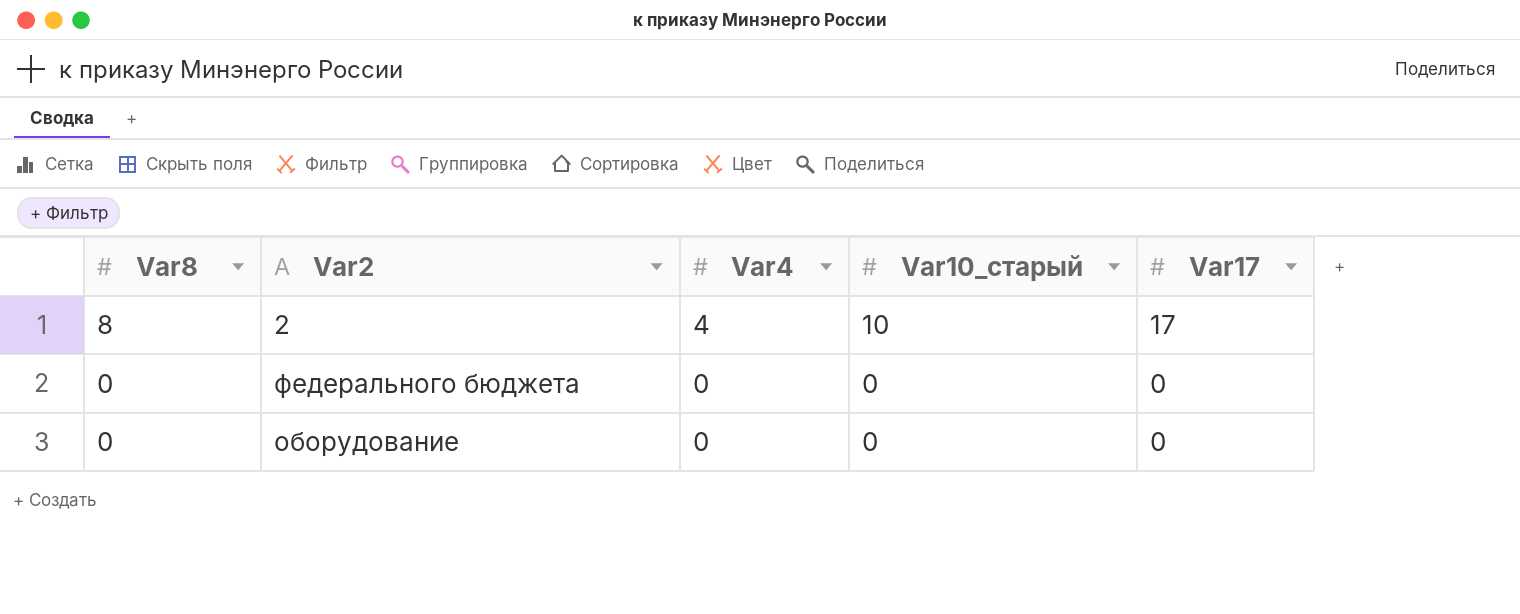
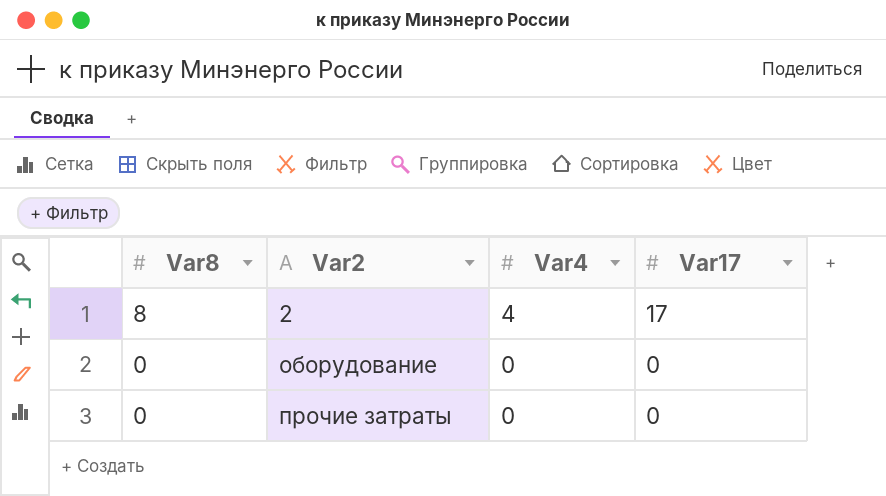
column Var10_старый | position: 4 -> none
row федерального бюджета: 0 | 0 | 0 | 0 -> none
row прочие затраты: none -> 0 | 0 | 0

